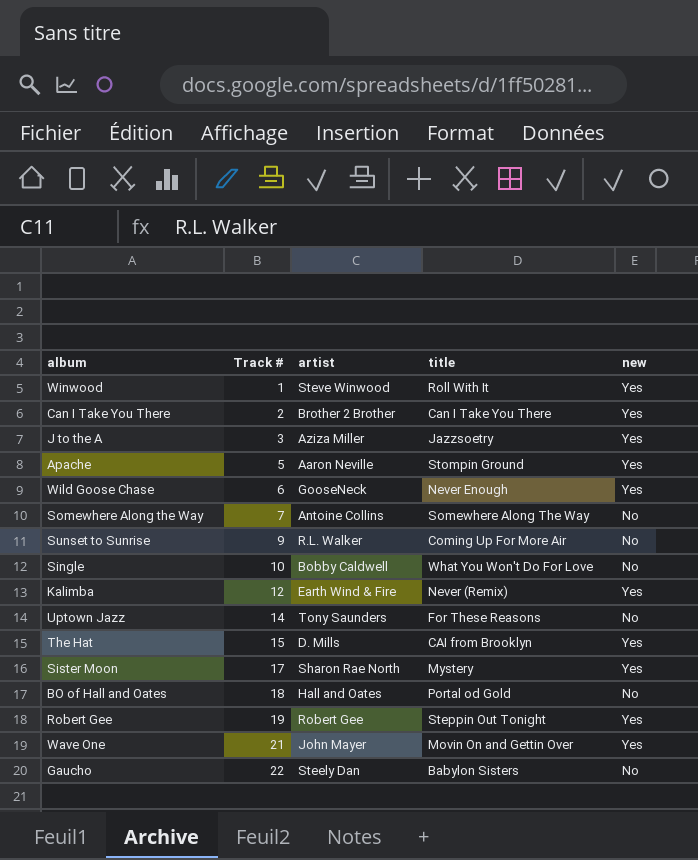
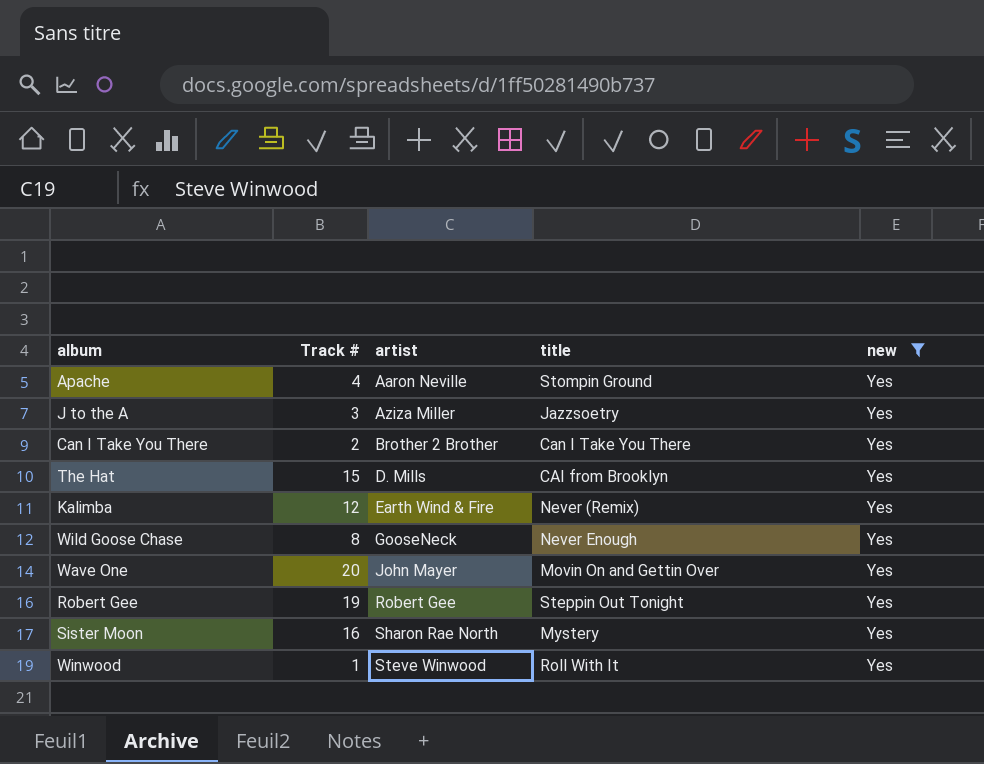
filter: none -> new = Yes
row order: Track # ascending -> artist ascending
Apache | Track #: 5 -> 4
Wild Goose Chase | Track #: 6 -> 8
Wave One | Track #: 21 -> 20
Sister Moon | Track #: 17 -> 16

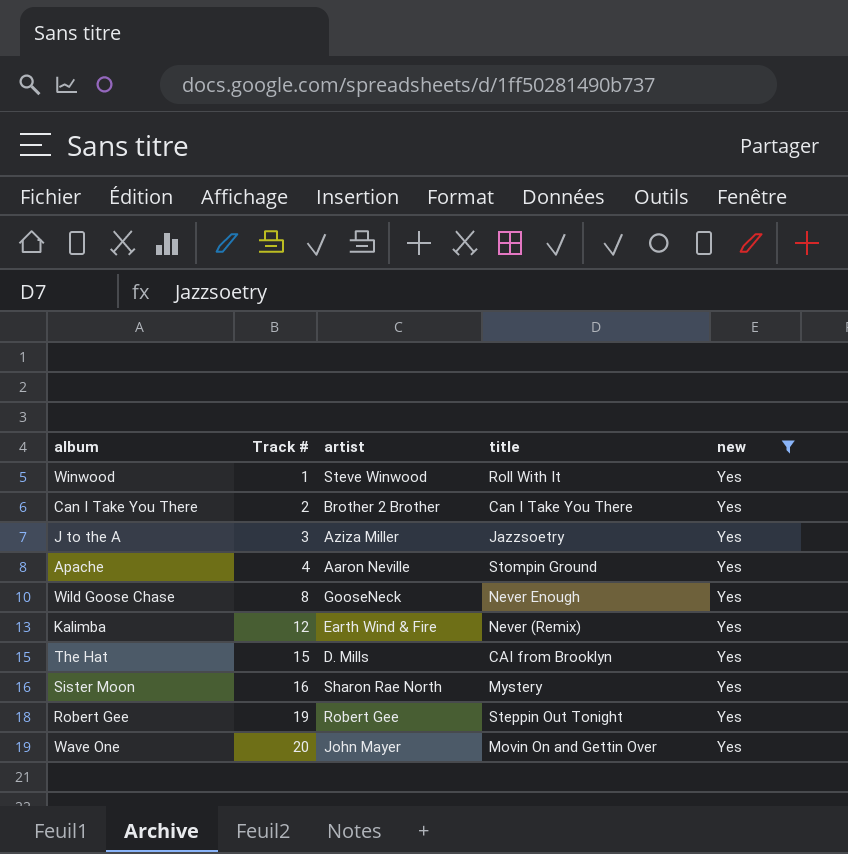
row order: artist ascending -> Track # ascending

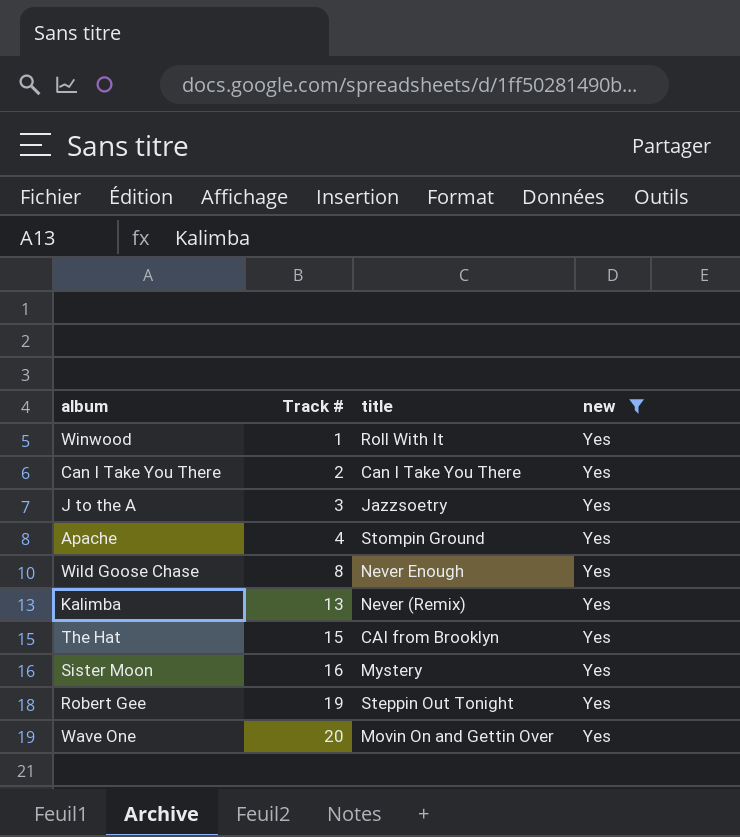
column artist | position: 3 -> none
Kalimba | Track #: 12 -> 13

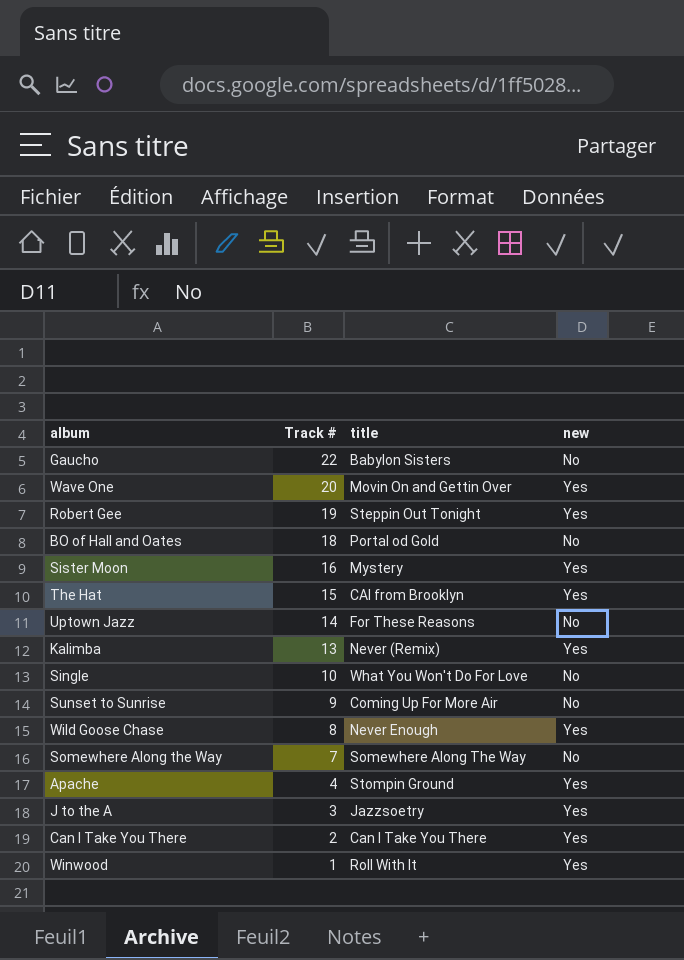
filter: new = Yes -> none
row order: Track # ascending -> Track # descending

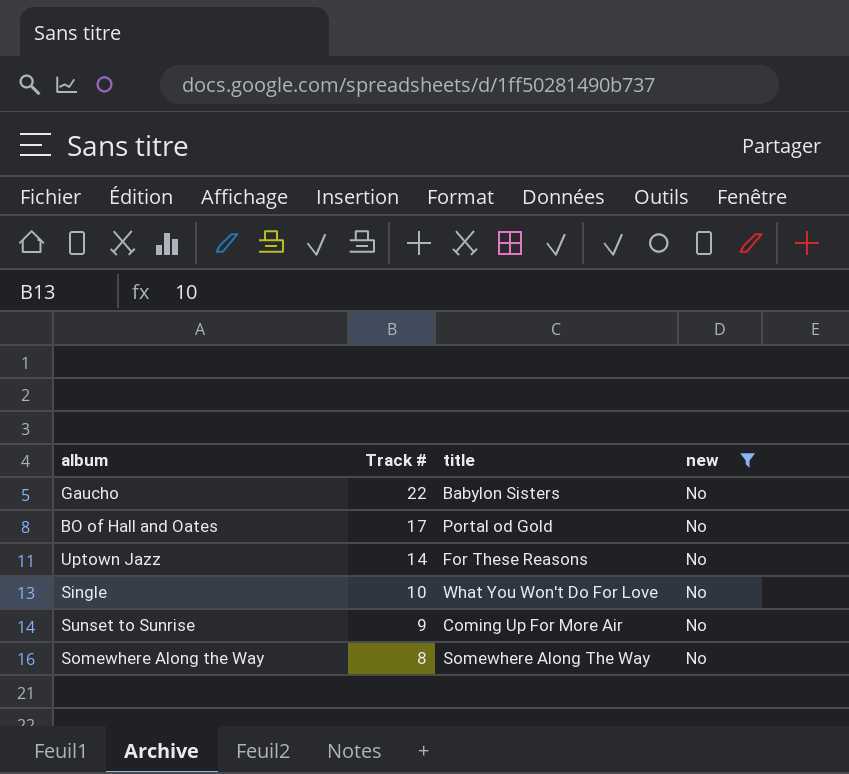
filter: none -> new = No
BO of Hall and Oates | Track #: 18 -> 17
Somewhere Along the Way | Track #: 7 -> 8

